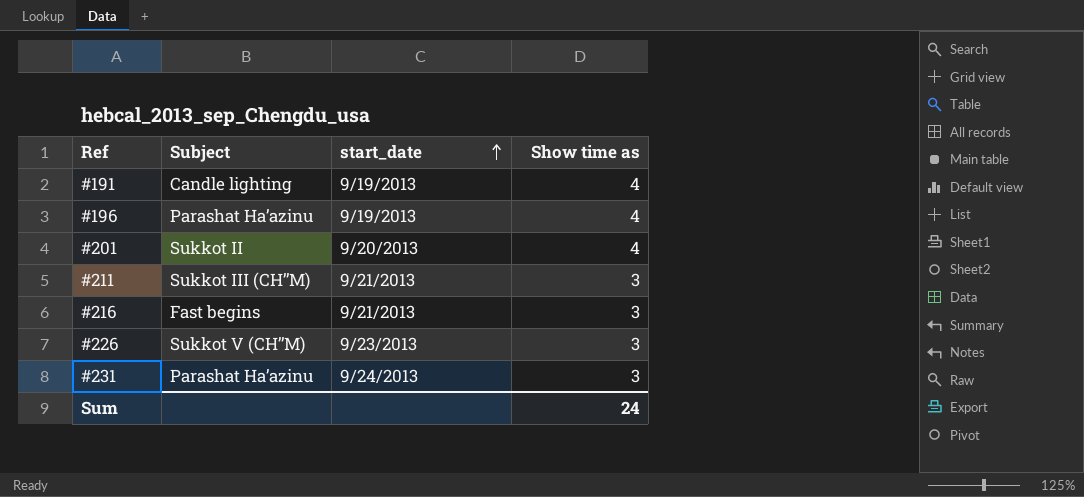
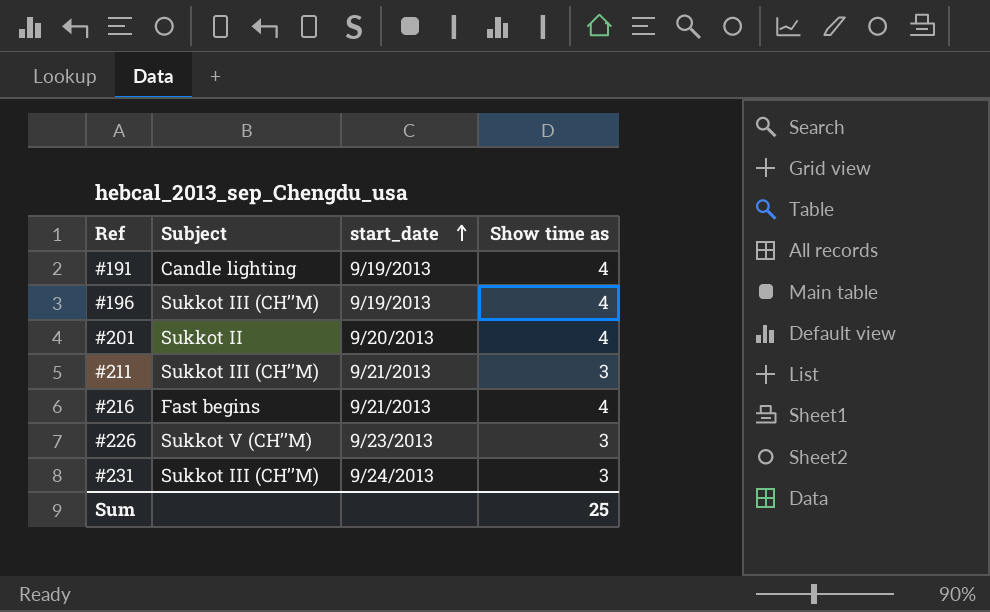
#196 | Subject: Parashat Ha’azinu -> Sukkot III (CH’’M)
#216 | Show time as: 3 -> 4
#231 | Subject: Parashat Ha’azinu -> Sukkot III (CH’’M)
Sum | Show time as: 24 -> 25

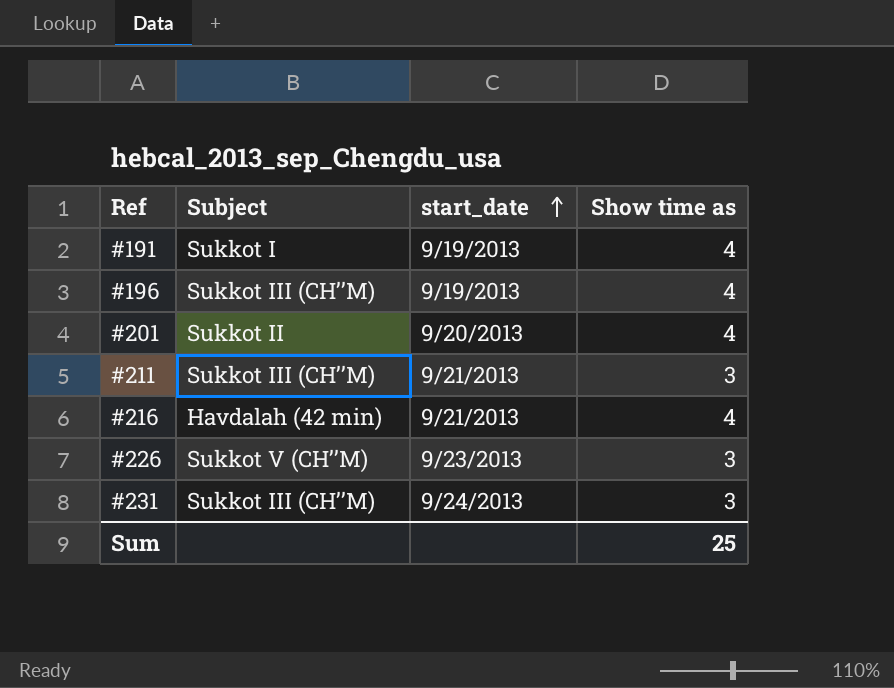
#191 | Subject: Candle lighting -> Sukkot I
#216 | Subject: Fast begins -> Havdalah (42 min)

